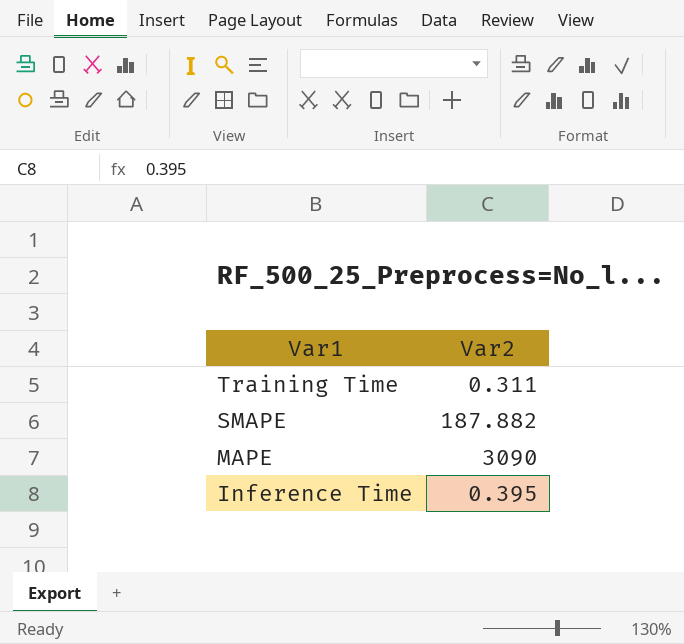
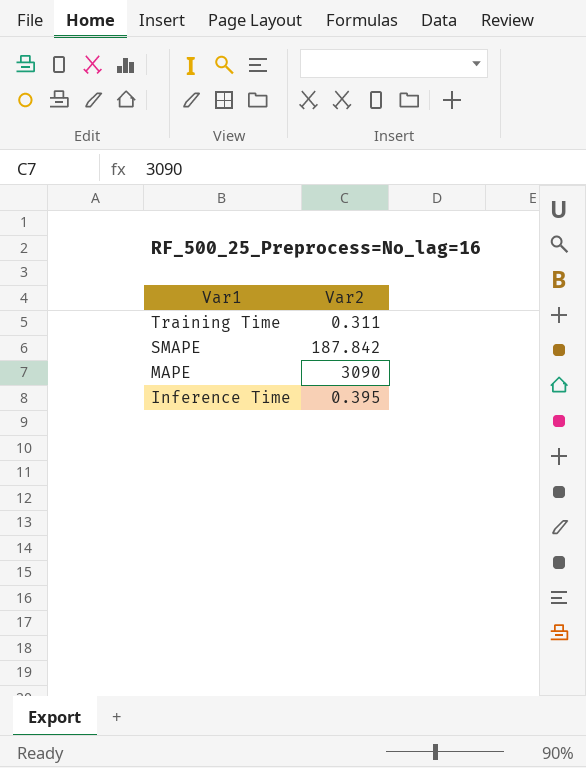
SMAPE | Var2: 187.882 -> 187.842

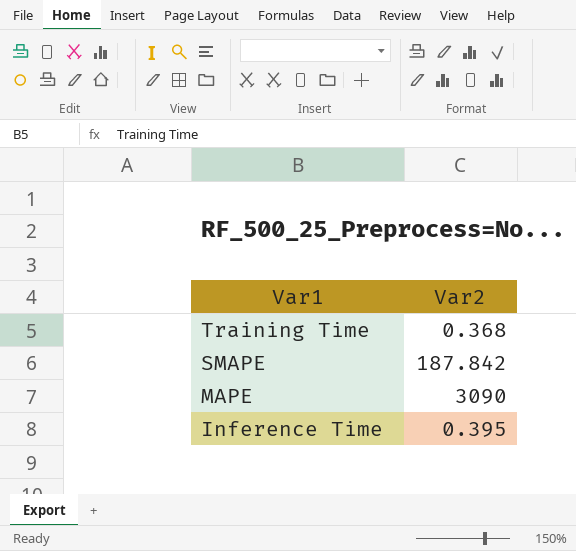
Training Time | Var2: 0.311 -> 0.368

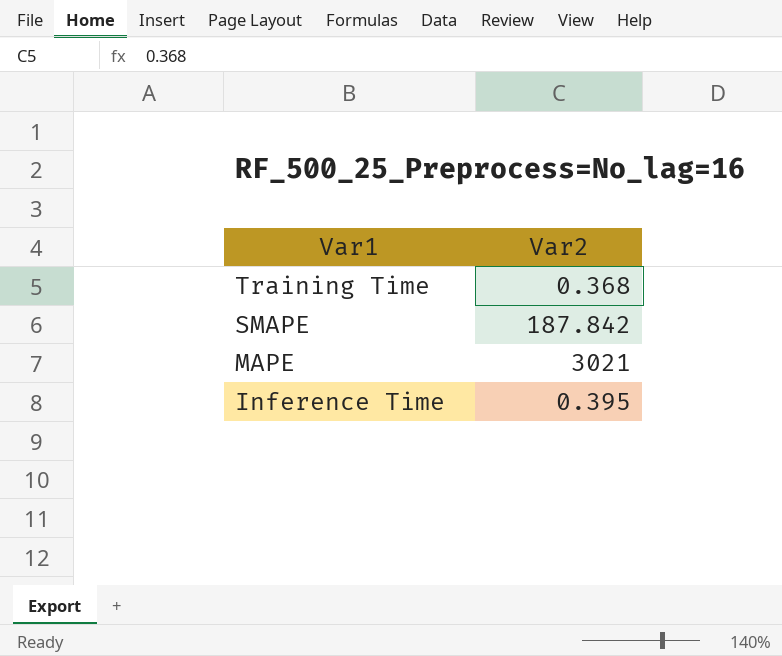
MAPE | Var2: 3090 -> 3021

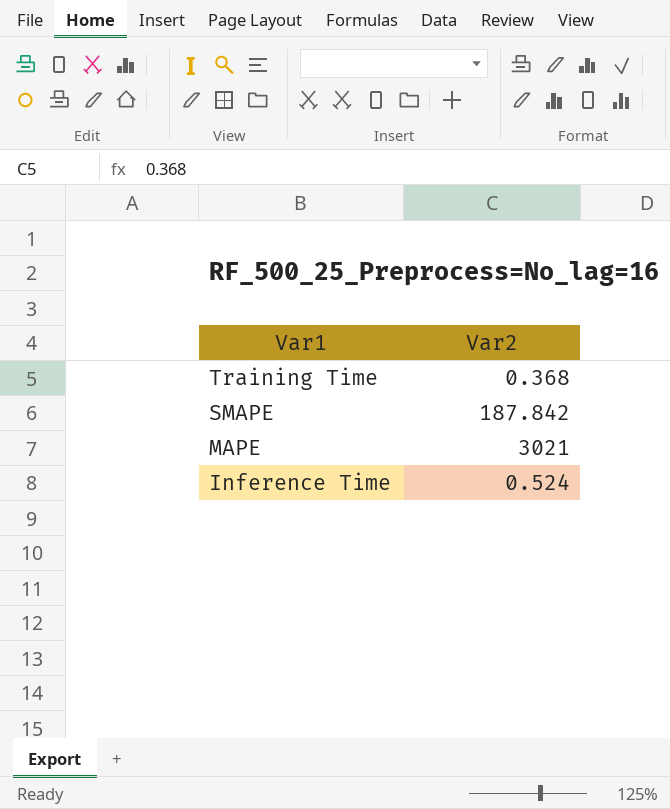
Inference Time | Var2: 0.395 -> 0.524

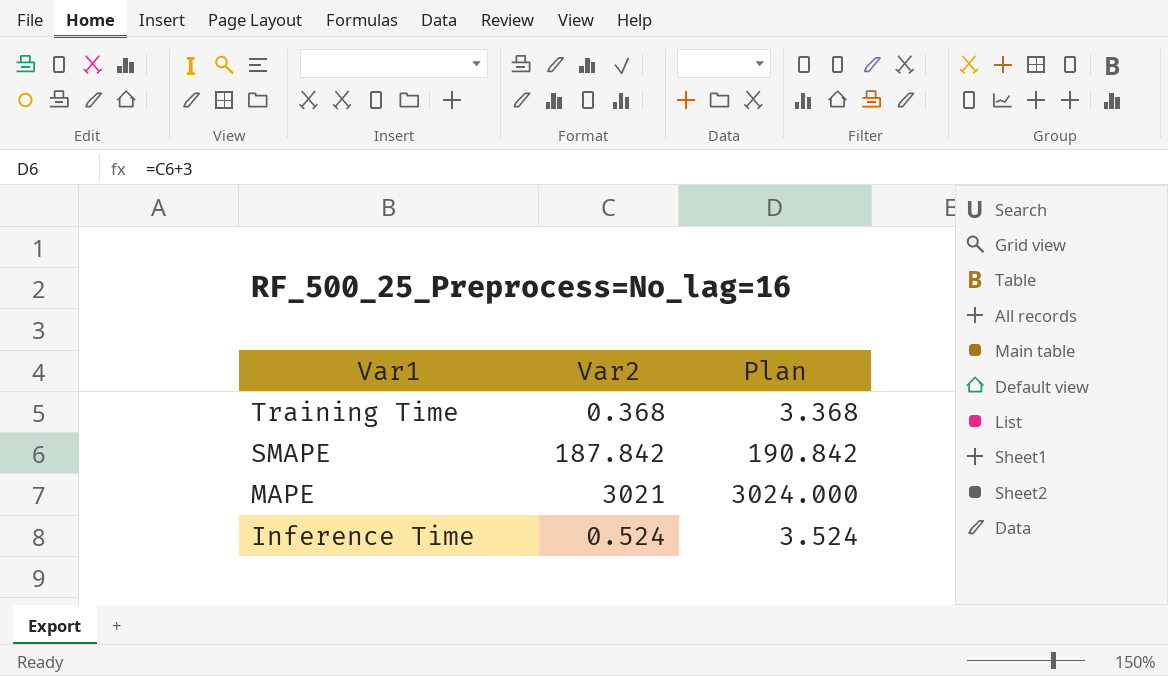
column Plan | formula: none -> [Var2] + 3

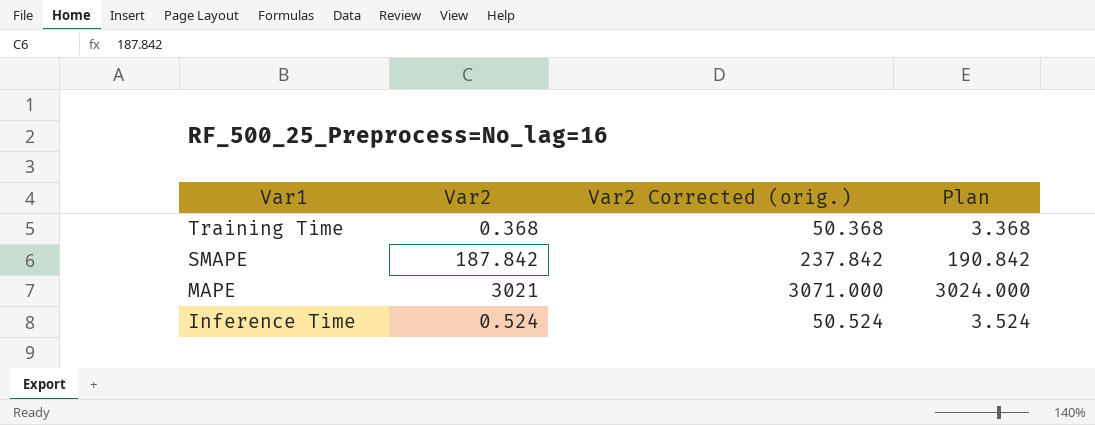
column Var2 Corrected (orig.) | formula: none -> [Var2] + 50

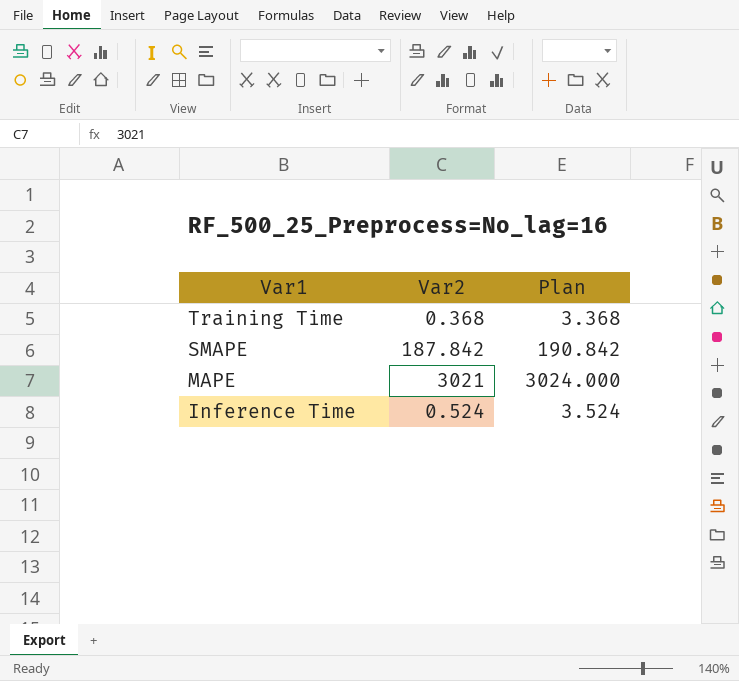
column Var2 Corrected (orig.) | formula: [Var2] + 50 -> none

